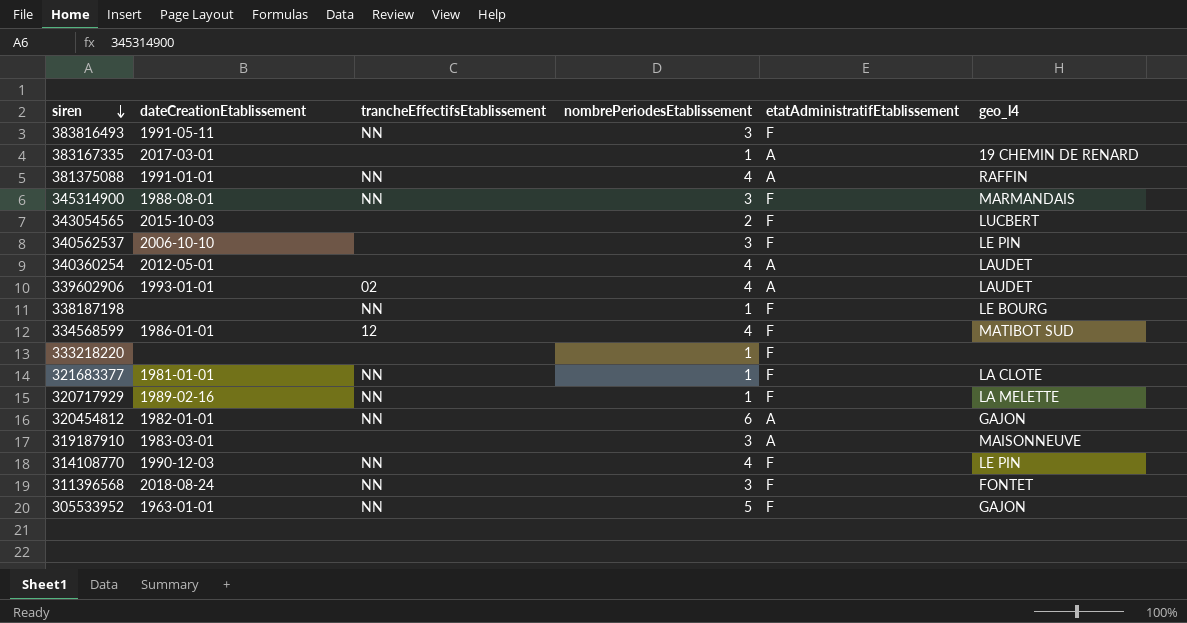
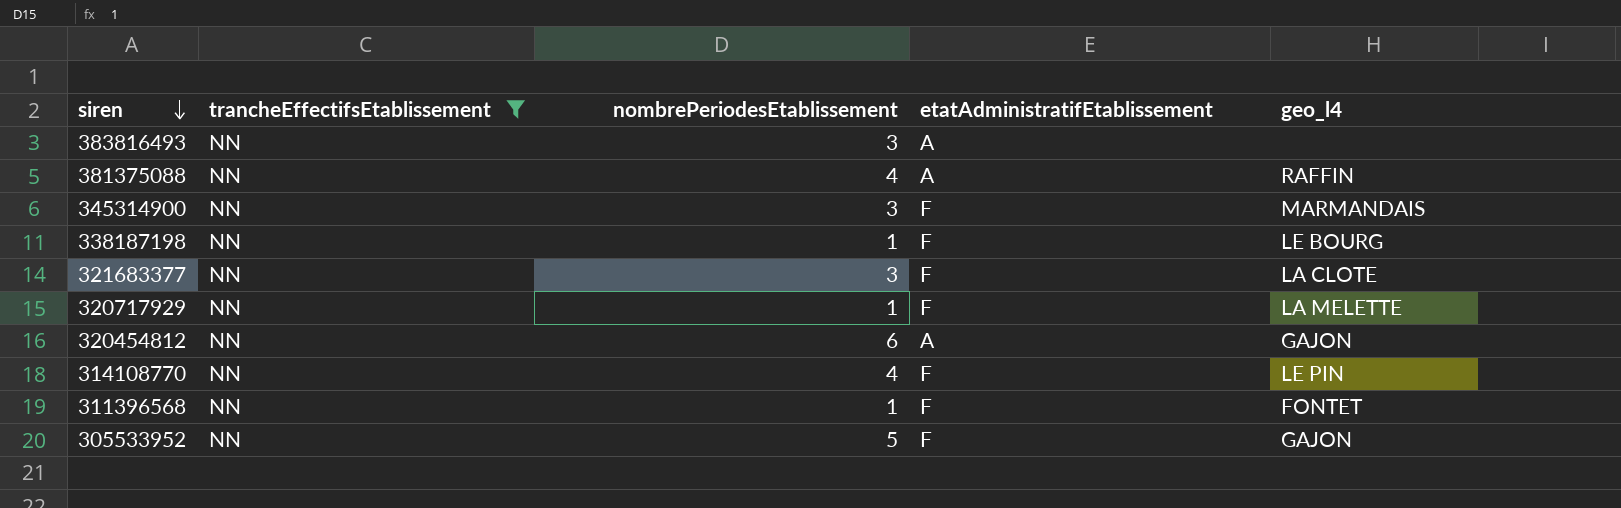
filter: none -> trancheEffectifsEtablissement = NN
column dateCreationEtablissement | position: 2 -> none
383816493 | etatAdministratifEtablissement: F -> A
321683377 | nombrePeriodesEtablissement: 1 -> 3
311396568 | nombrePeriodesEtablissement: 3 -> 1

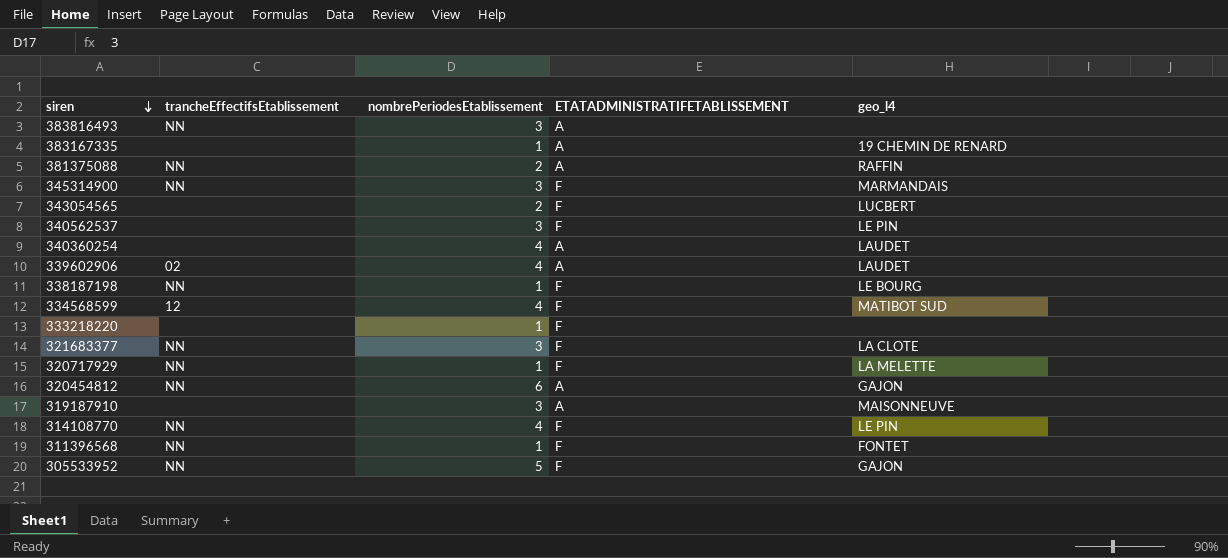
filter: trancheEffectifsEtablissement = NN -> none
column name: etatAdministratifEtablissement -> ETATADMINISTRATIFETABLISSEMENT
381375088 | nombrePeriodesEtablissement: 4 -> 2

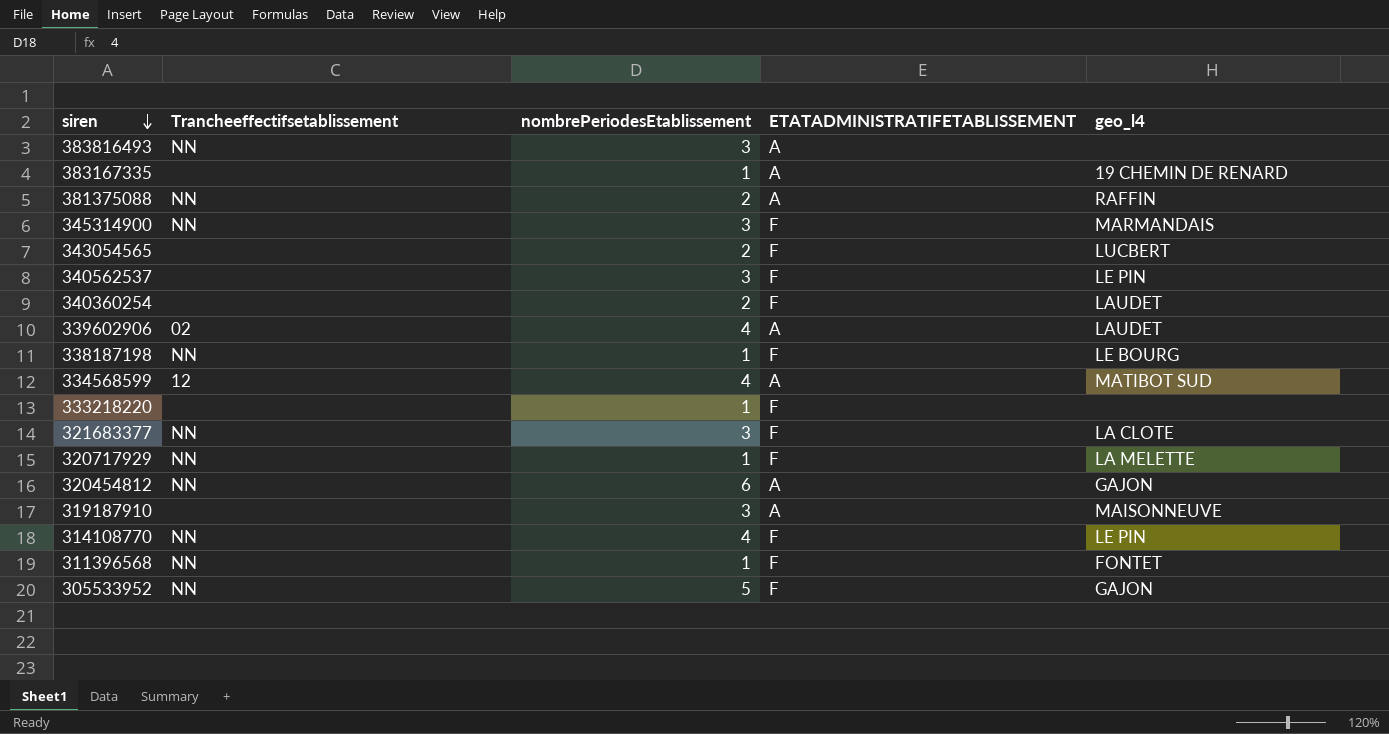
column name: trancheEffectifsEtablissement -> Trancheeffectifsetablissement
340360254 | nombrePeriodesEtablissement: 4 -> 2
340360254 | ETATADMINISTRATIFETABLISSEMENT: A -> F
334568599 | ETATADMINISTRATIFETABLISSEMENT: F -> A

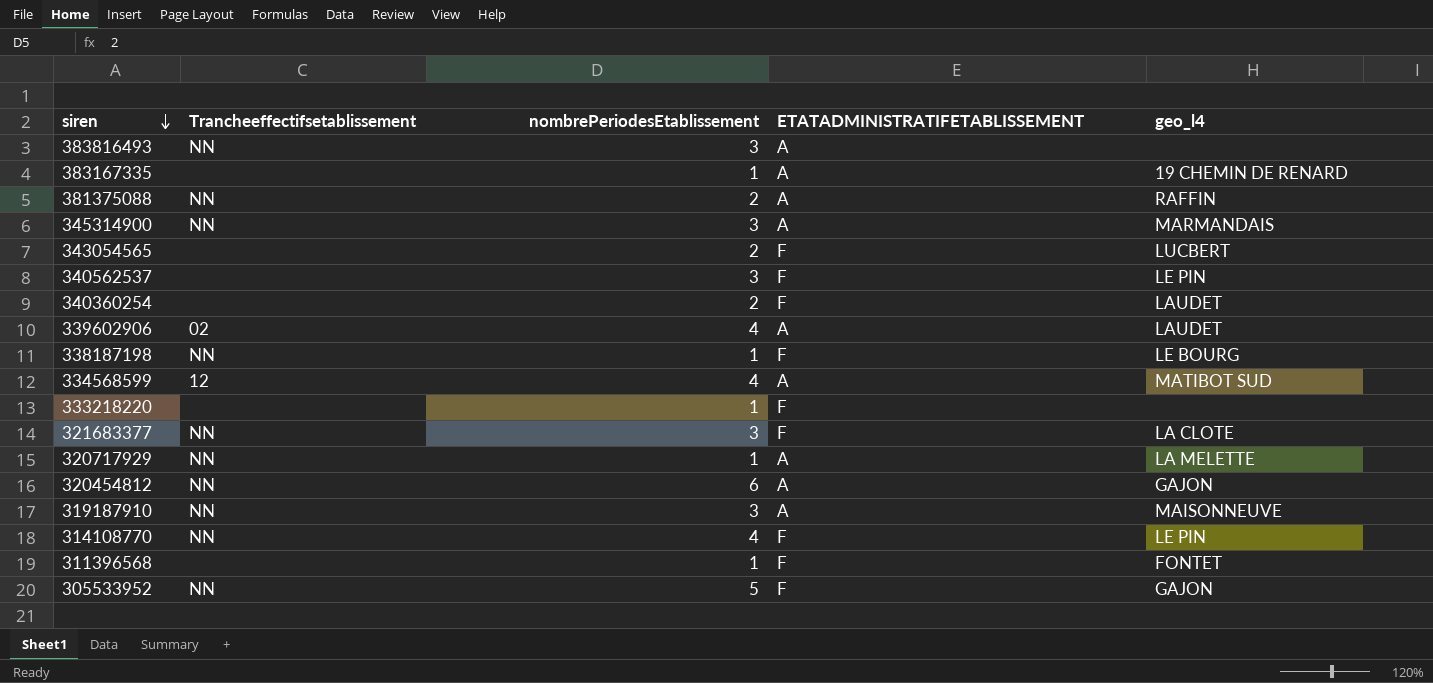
345314900 | ETATADMINISTRATIFETABLISSEMENT: F -> A
320717929 | ETATADMINISTRATIFETABLISSEMENT: F -> A
319187910 | Trancheeffectifsetablissement: none -> NN
311396568 | Trancheeffectifsetablissement: NN -> none

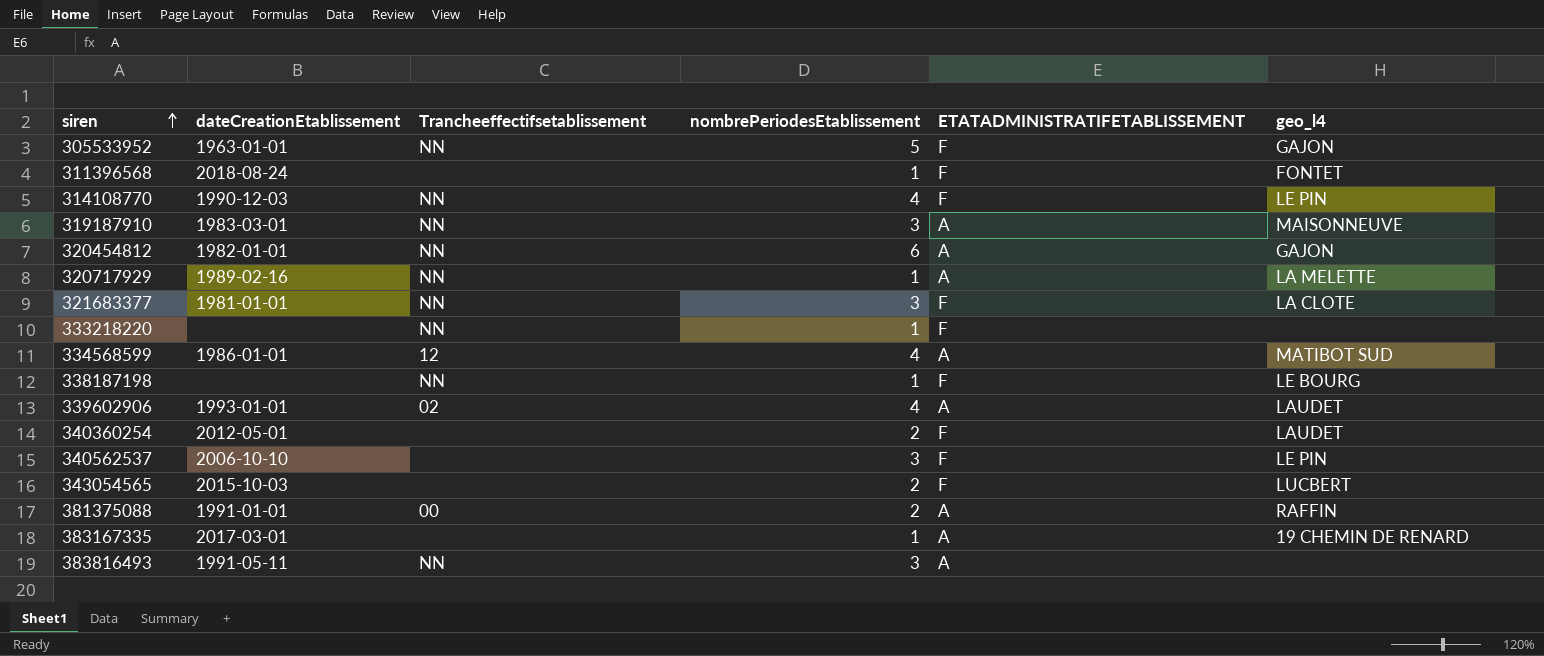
row order: siren descending -> siren ascending
column dateCreationEtablissement | position: none -> 2
row 345314900: NN | 3 | A | MARMANDAIS -> none
333218220 | Trancheeffectifsetablissement: none -> NN
381375088 | Trancheeffectifsetablissement: NN -> 00

